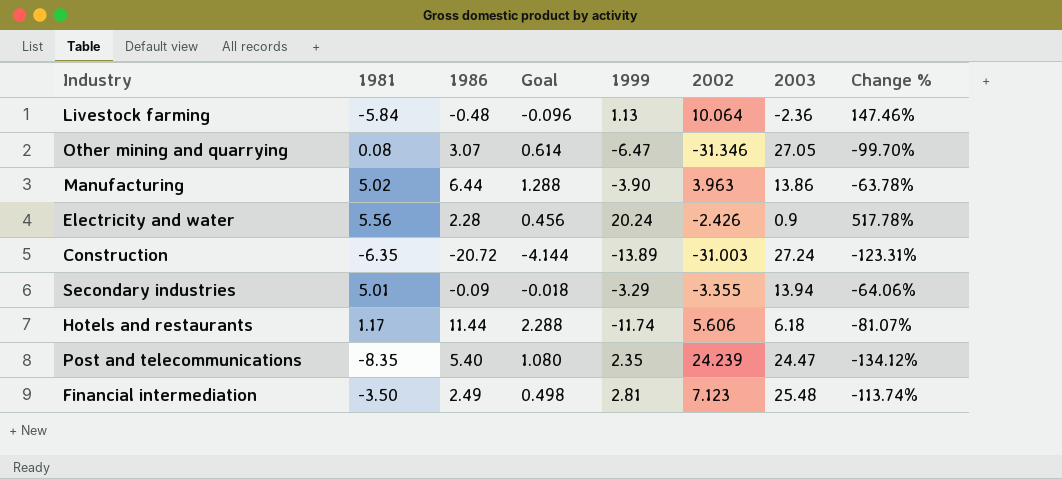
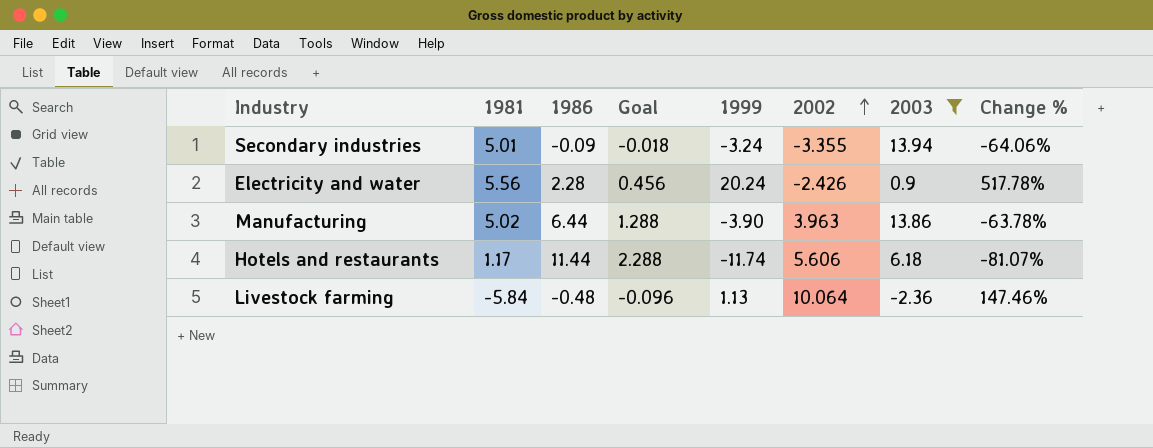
filter: none -> 2003 <= 13.94
row order: none -> 2002 ascending
Secondary industries | 1999: -3.29 -> -3.24

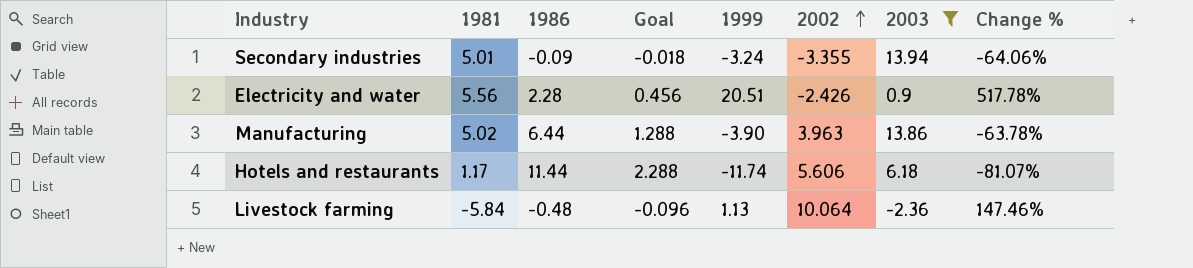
Electricity and water | 1999: 20.24 -> 20.51

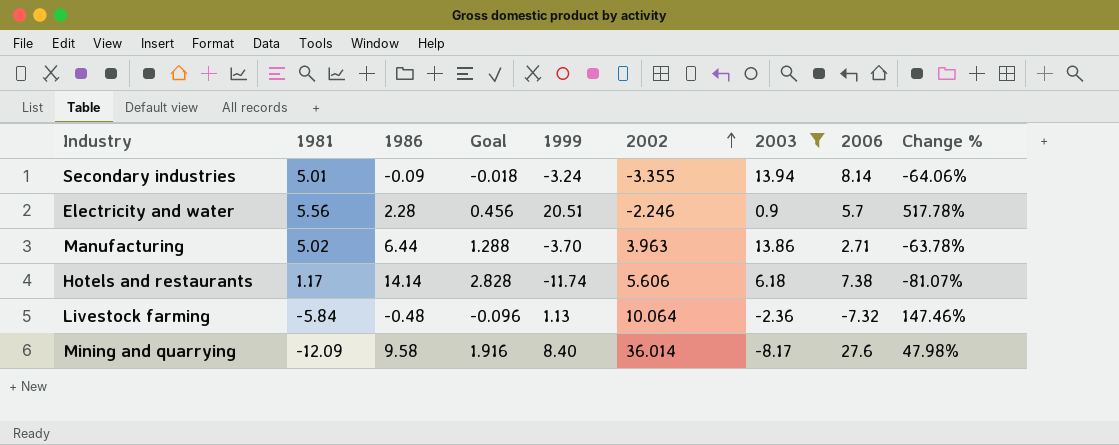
column 2006 | position: none -> 8
Electricity and water | 2002: -2.426 -> -2.246
Manufacturing | 1999: -3.90 -> -3.70
Hotels and restaurants | 1986: 11.44 -> 14.14
Hotels and restaurants | Goal: 2.288 -> 2.828
row Mining and quarrying: none -> -12.09 | 9.58 | 1.916 | 8.40 | 36.014 | -8.17 | 27.6 | 47.98%

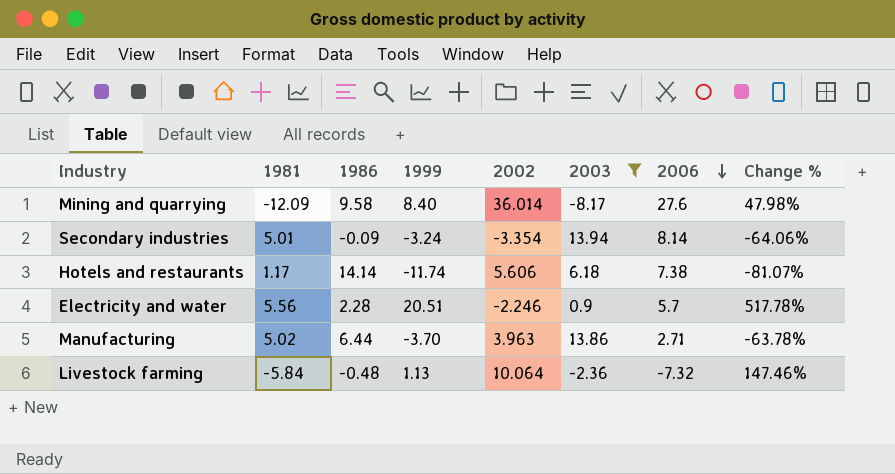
row order: 2002 ascending -> 2006 descending
column Goal | formula: [1986] * 0.2 -> none
Secondary industries | 2002: -3.355 -> -3.354

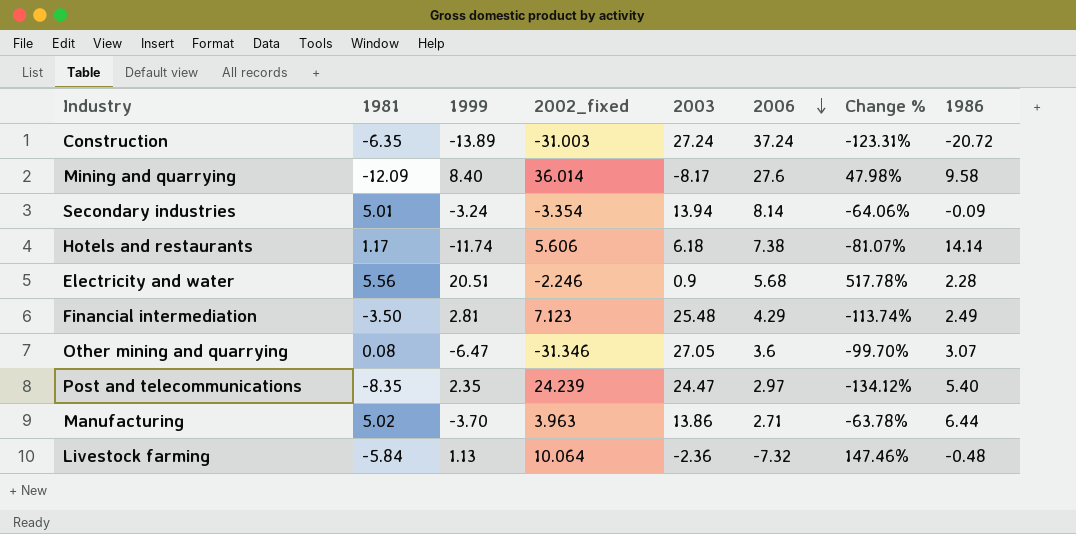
filter: 2003 <= 13.94 -> none
column name: 2002 -> 2002_fixed
column 1986 | position: 3 -> 8
Electricity and water | 2006: 5.7 -> 5.68

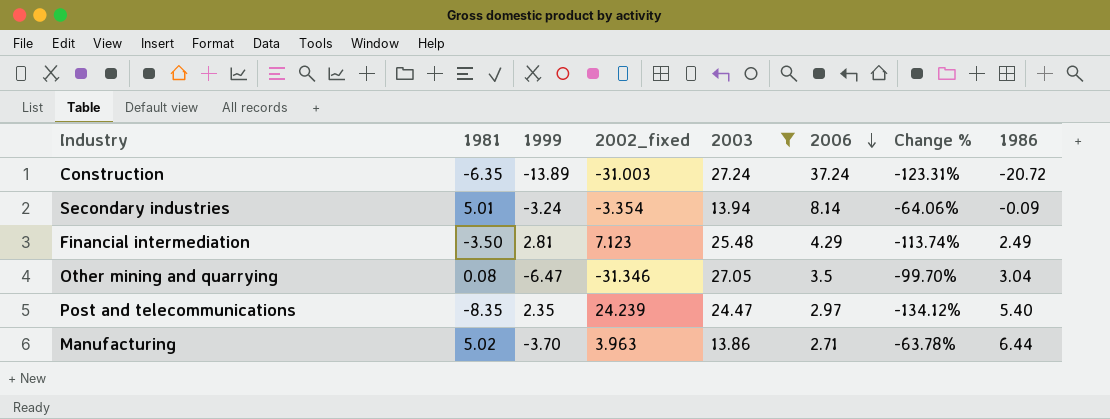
filter: none -> 2003 >= 13.86
Other mining and quarrying | 2006: 3.6 -> 3.5
Other mining and quarrying | 1986: 3.07 -> 3.04

